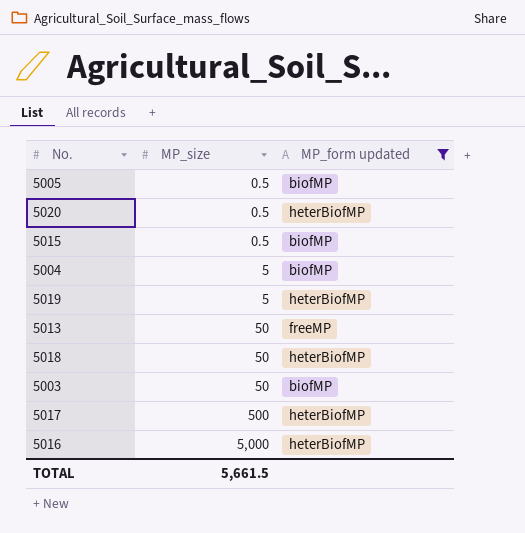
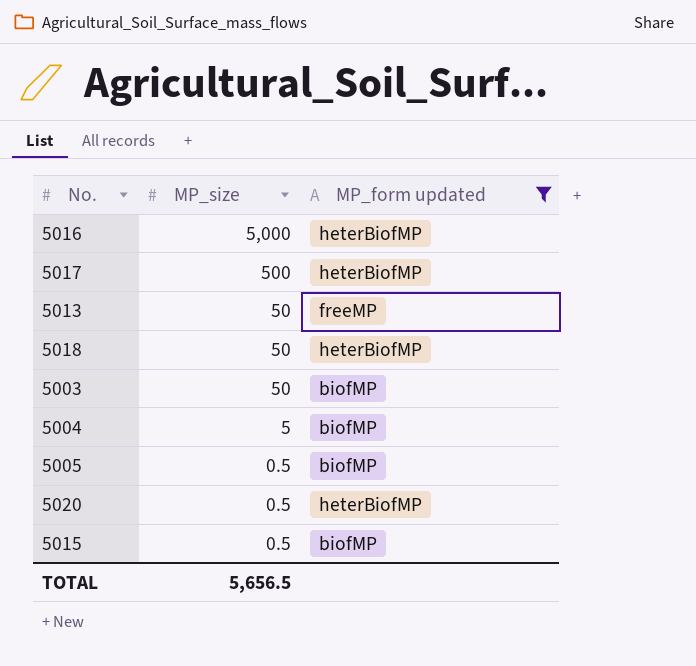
row order: MP_size ascending -> MP_size descending
row 5019: 5 | heterBiofMP -> none
TOTAL | MP_size: 5,661.5 -> 5,656.5

